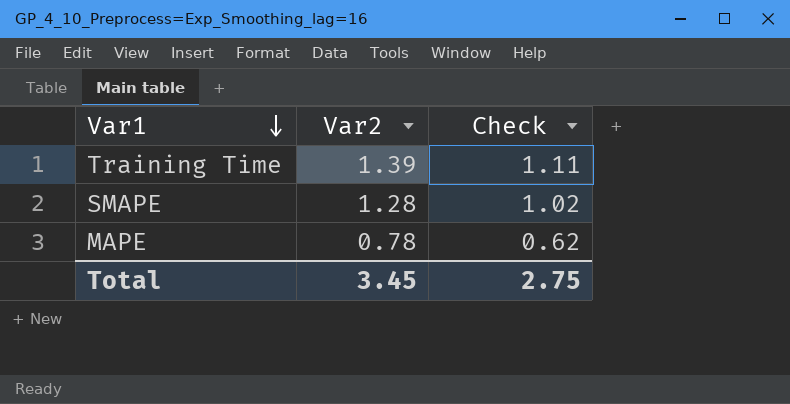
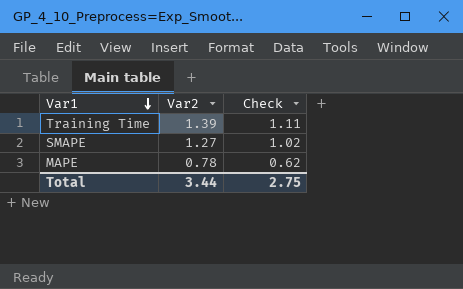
SMAPE | Var2: 1.28 -> 1.27
Total | Var2: 3.45 -> 3.44

